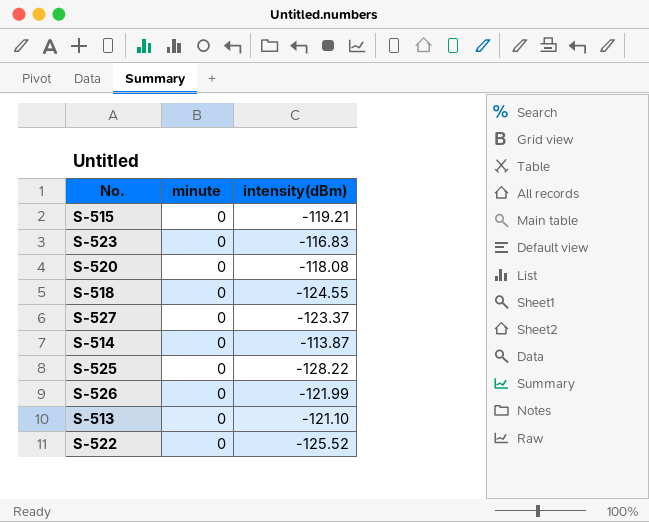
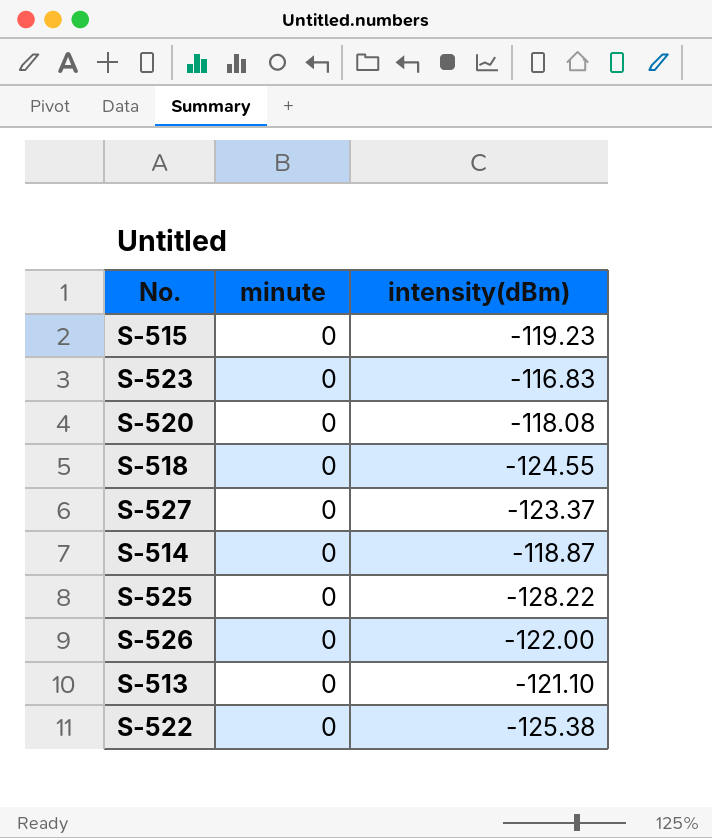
S-515 | intensity(dBm): -119.21 -> -119.23
S-514 | intensity(dBm): -113.87 -> -118.87
S-526 | intensity(dBm): -121.99 -> -122.00
S-522 | intensity(dBm): -125.52 -> -125.38

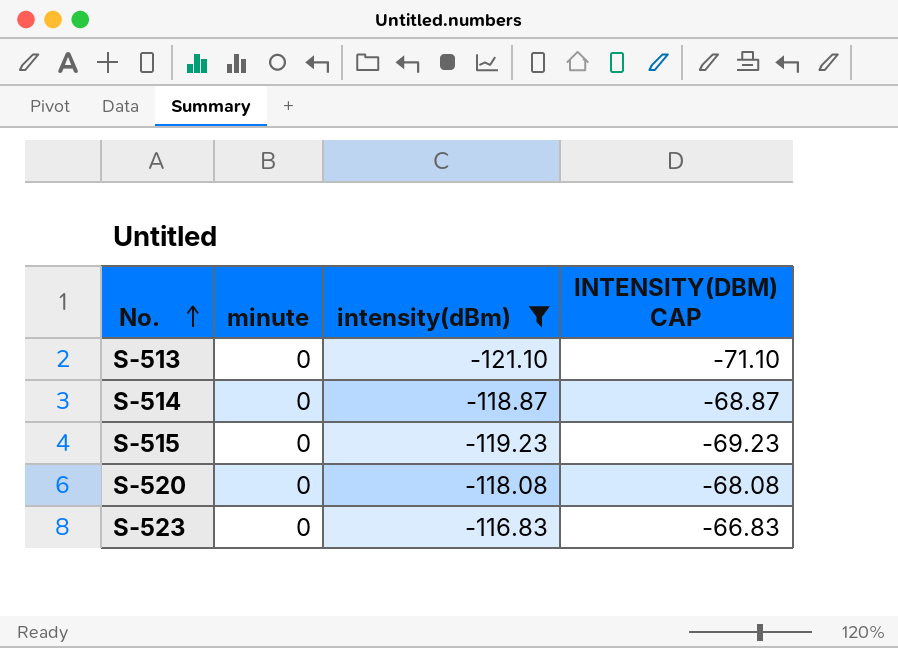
filter: none -> intensity(dBm) >= -121.10
row order: none -> No. ascending
column INTENSITY(DBM) CAP | formula: none -> [intensity(dBm)] + 50

